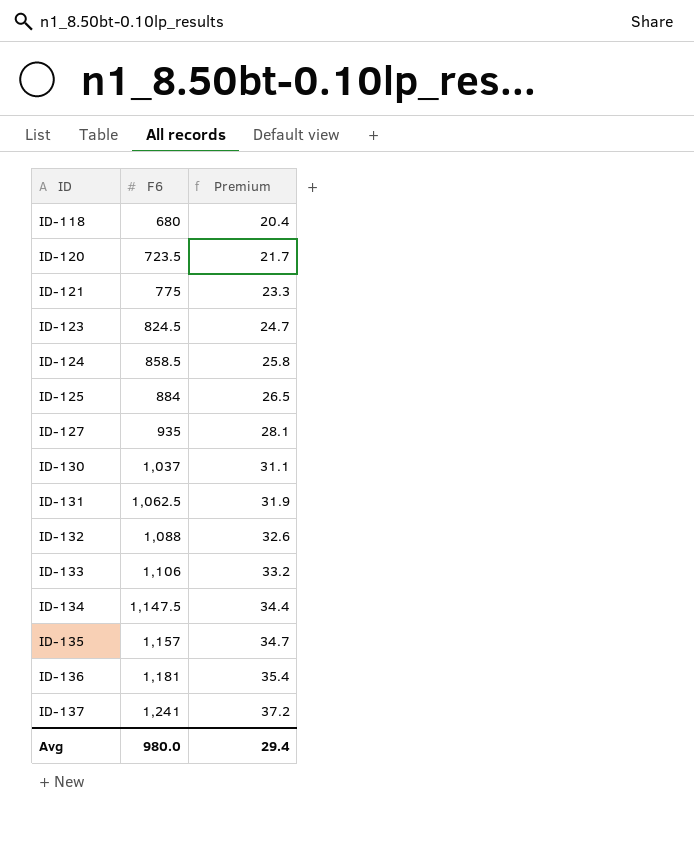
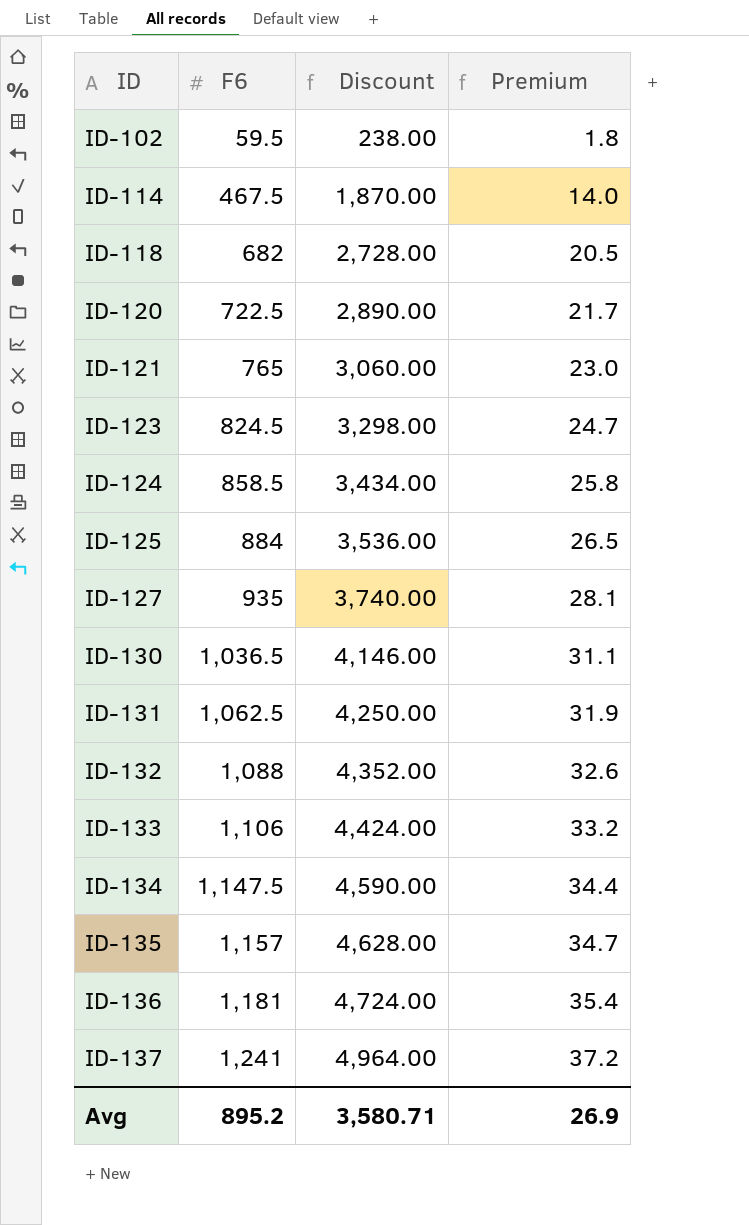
column Discount | formula: none -> [F6] * 4
row ID-102: none -> 59.5 | 238.00 | 1.8
row ID-114: none -> 467.5 | 1,870.00 | 14.0
ID-118 | F6: 680 -> 682
ID-118 | Premium: 20.4 -> 20.5
ID-120 | F6: 723.5 -> 722.5
ID-121 | F6: 775 -> 765
ID-121 | Premium: 23.3 -> 23.0
ID-130 | F6: 1,037 -> 1,036.5
Avg | F6: 980.0 -> 895.2
Avg | Premium: 29.4 -> 26.9

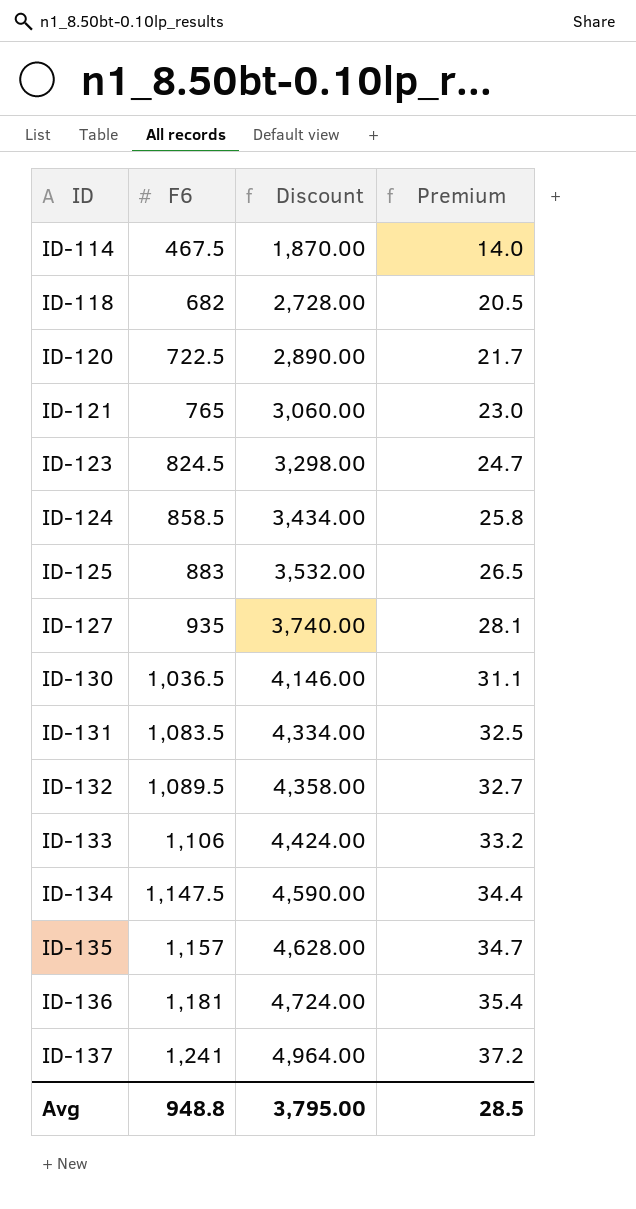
row ID-102: 59.5 | 238.00 | 1.8 -> none
ID-125 | F6: 884 -> 883
ID-125 | Discount: 3,536.00 -> 3,532.00
ID-131 | F6: 1,062.5 -> 1,083.5
ID-131 | Discount: 4,250.00 -> 4,334.00
ID-131 | Premium: 31.9 -> 32.5
ID-132 | F6: 1,088 -> 1,089.5
ID-132 | Discount: 4,352.00 -> 4,358.00
ID-132 | Premium: 32.6 -> 32.7
Avg | F6: 895.2 -> 948.8
Avg | Discount: 3,580.71 -> 3,795.00
Avg | Premium: 26.9 -> 28.5

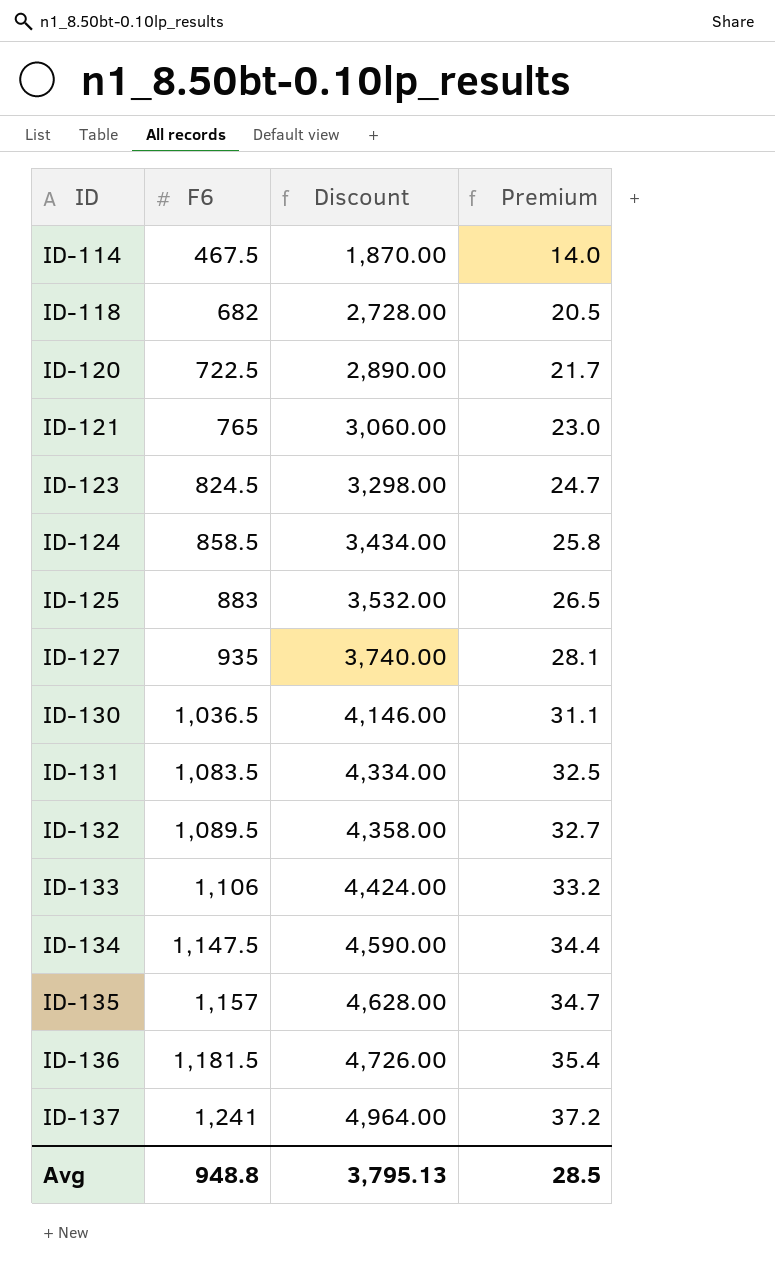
ID-136 | F6: 1,181 -> 1,181.5
ID-136 | Discount: 4,724.00 -> 4,726.00
Avg | Discount: 3,795.00 -> 3,795.13

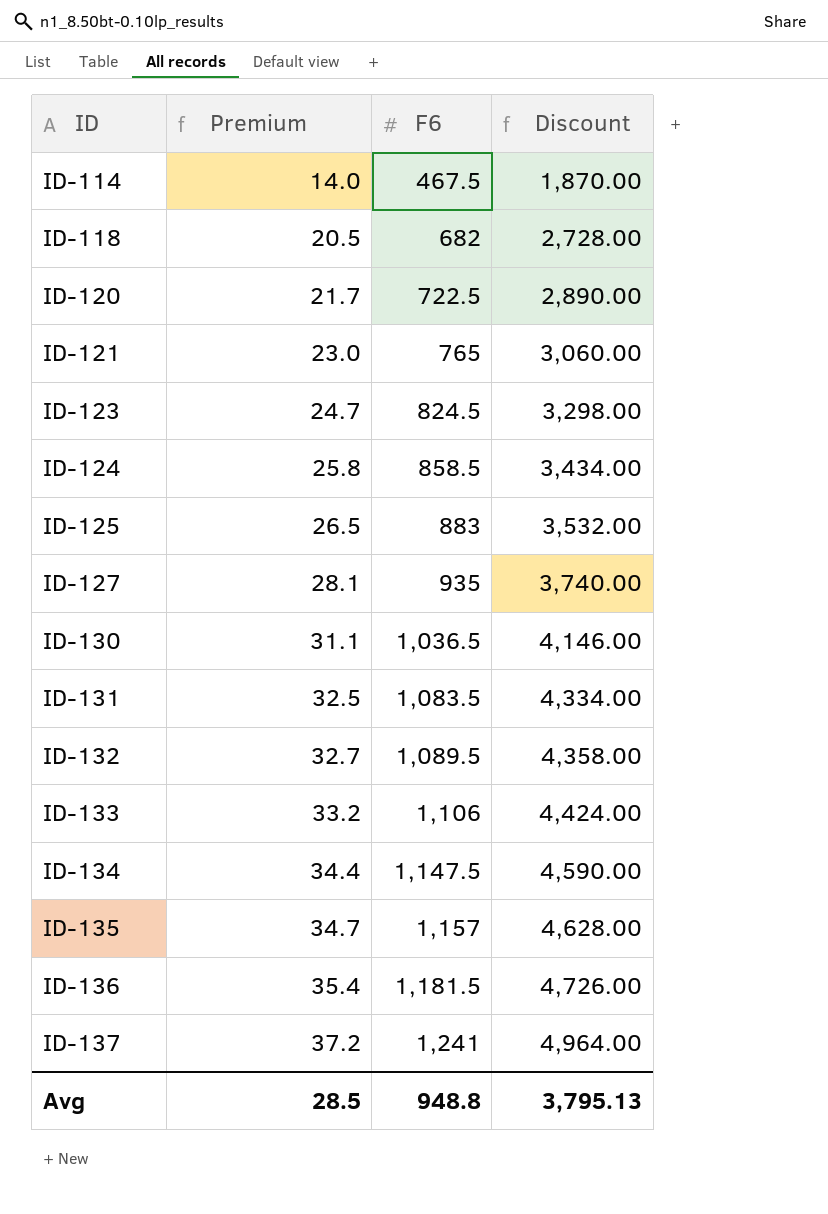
column Premium | position: 4 -> 2

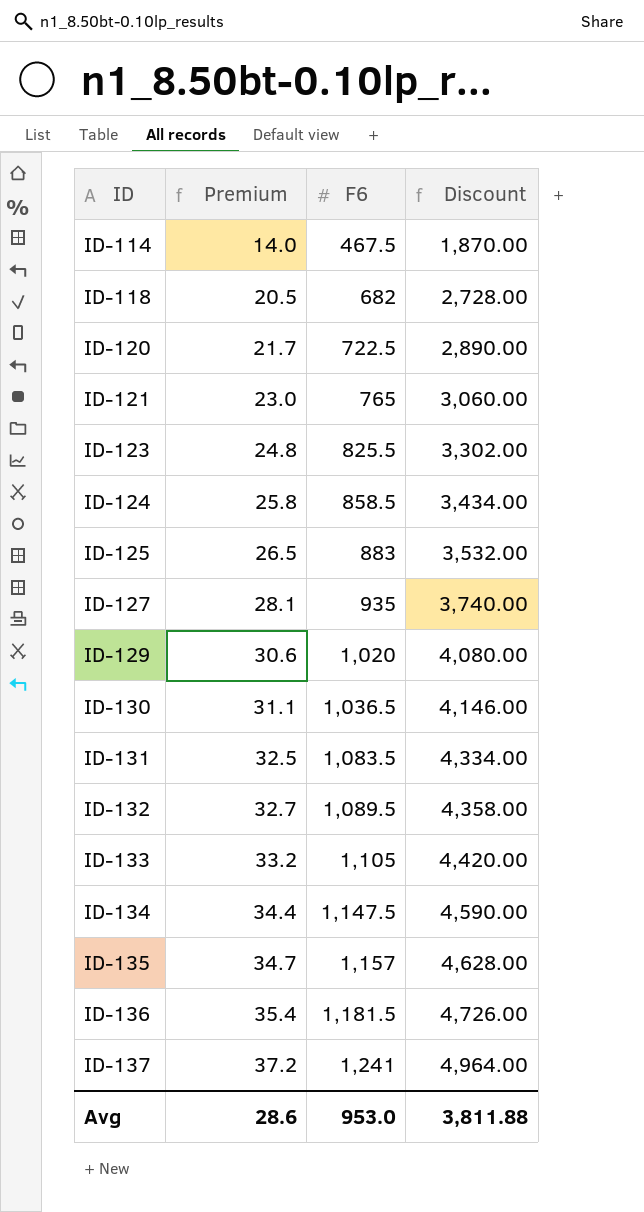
ID-123 | Premium: 24.7 -> 24.8
ID-123 | F6: 824.5 -> 825.5
ID-123 | Discount: 3,298.00 -> 3,302.00
row ID-129: none -> 30.6 | 1,020 | 4,080.00
ID-133 | F6: 1,106 -> 1,105
ID-133 | Discount: 4,424.00 -> 4,420.00
Avg | Premium: 28.5 -> 28.6
Avg | F6: 948.8 -> 953.0
Avg | Discount: 3,795.13 -> 3,811.88

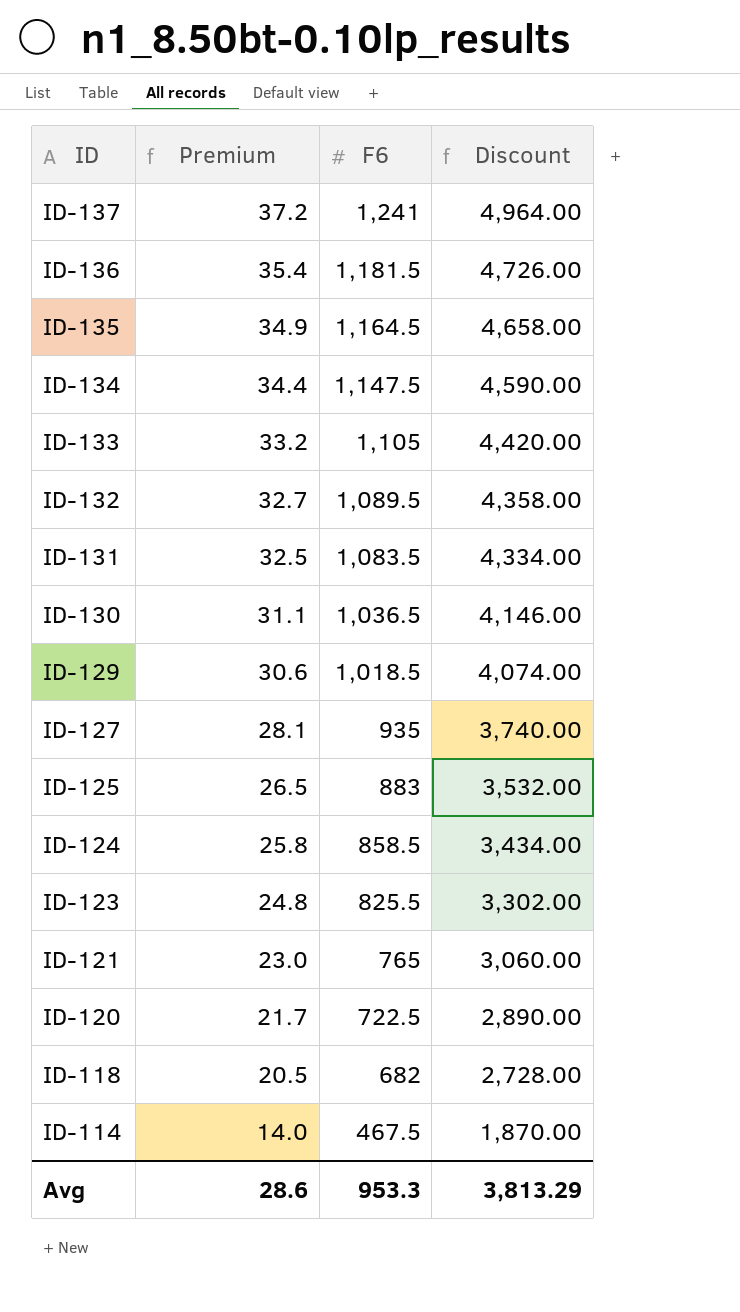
row order: ID ascending -> ID descending
ID-135 | Premium: 34.7 -> 34.9
ID-135 | F6: 1,157 -> 1,164.5
ID-135 | Discount: 4,628.00 -> 4,658.00
ID-129 | F6: 1,020 -> 1,018.5
ID-129 | Discount: 4,080.00 -> 4,074.00
Avg | F6: 953.0 -> 953.3
Avg | Discount: 3,811.88 -> 3,813.29

